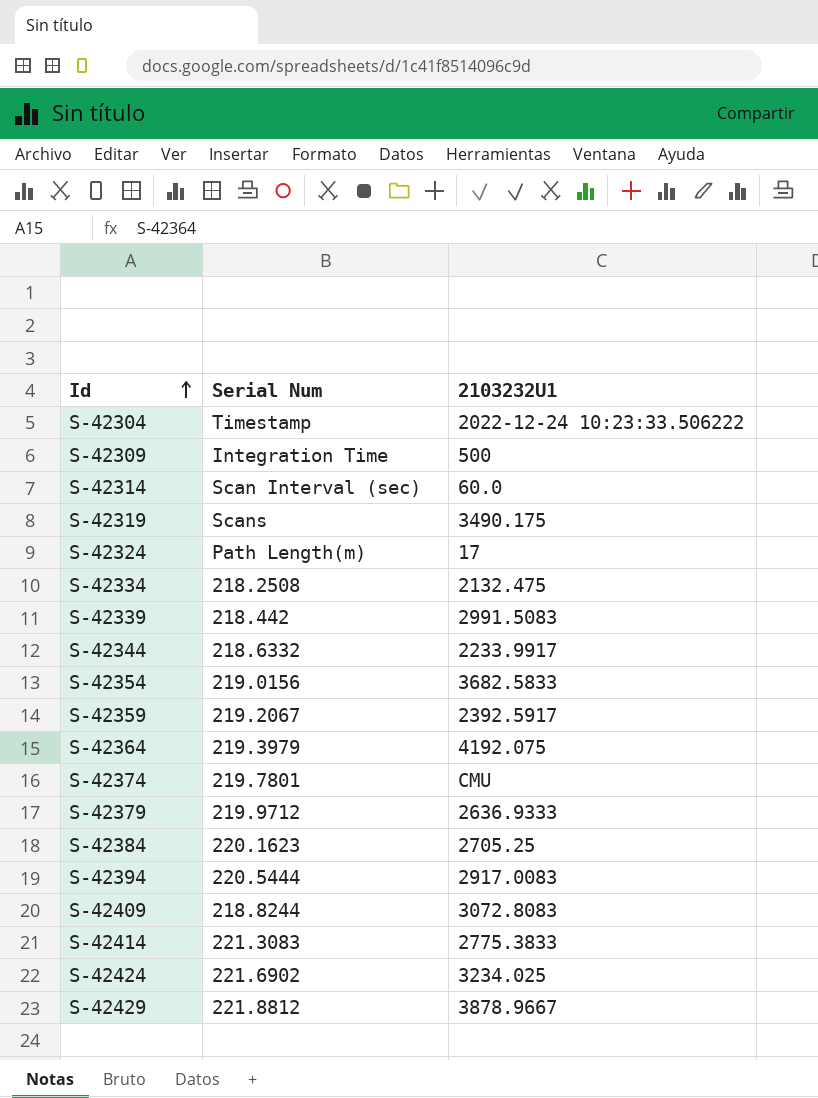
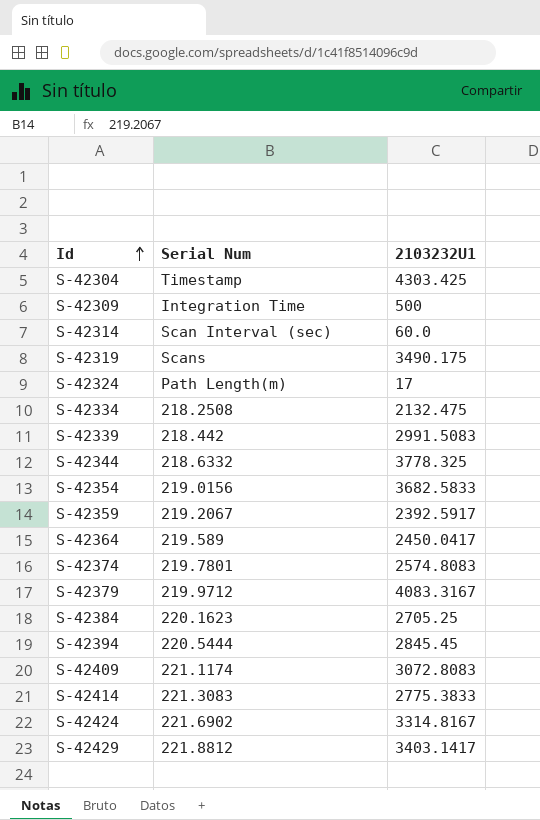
S-42304 | 2103232U1: 2022-12-24 10:23:33.506222 -> 4303.425
S-42344 | 2103232U1: 2233.9917 -> 3778.325
S-42364 | Serial Num: 219.3979 -> 219.589
S-42364 | 2103232U1: 4192.075 -> 2450.0417
S-42374 | 2103232U1: CMU -> 2574.8083
S-42379 | 2103232U1: 2636.9333 -> 4083.3167
S-42394 | 2103232U1: 2917.0083 -> 2845.45
S-42409 | Serial Num: 218.8244 -> 221.1174
S-42424 | 2103232U1: 3234.025 -> 3314.8167
S-42429 | 2103232U1: 3878.9667 -> 3403.1417

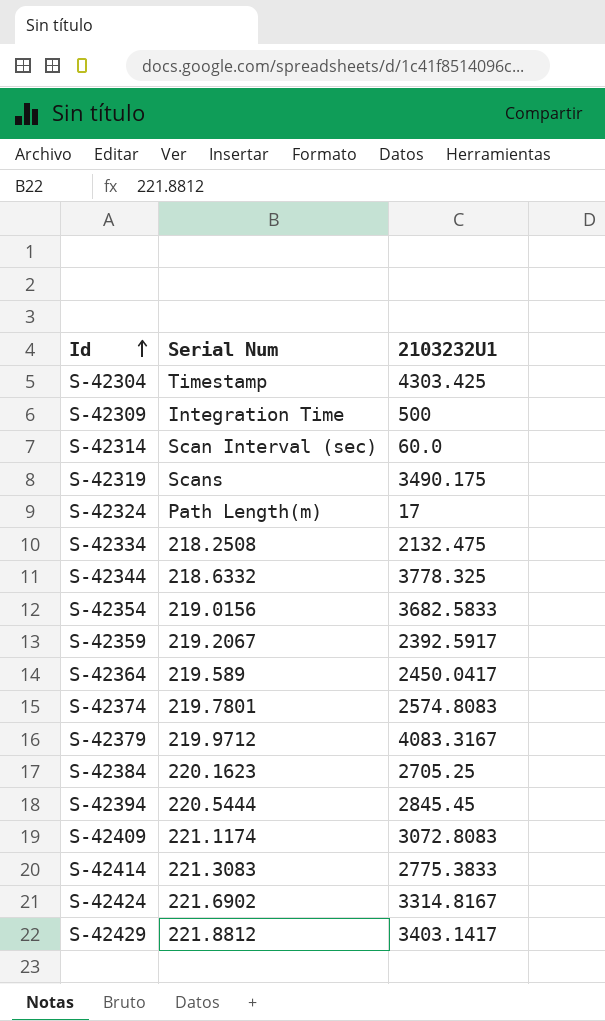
row S-42339: 218.442 | 2991.5083 -> none

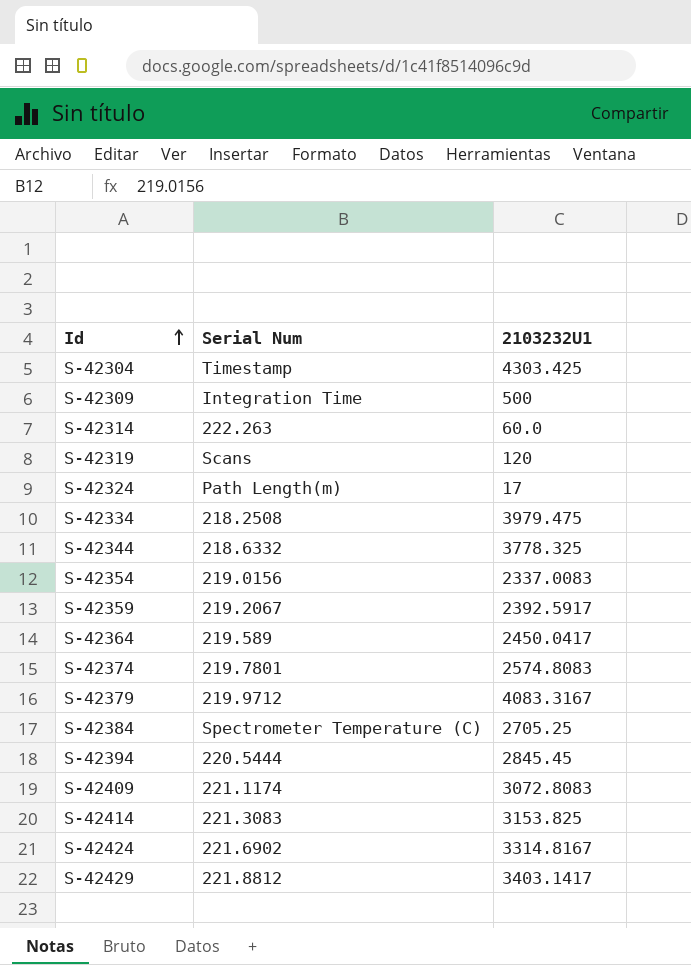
S-42314 | Serial Num: Scan Interval (sec) -> 222.263
S-42319 | 2103232U1: 3490.175 -> 120
S-42334 | 2103232U1: 2132.475 -> 3979.475
S-42354 | 2103232U1: 3682.5833 -> 2337.0083
S-42384 | Serial Num: 220.1623 -> Spectrometer Temperature (C)
S-42414 | 2103232U1: 2775.3833 -> 3153.825

